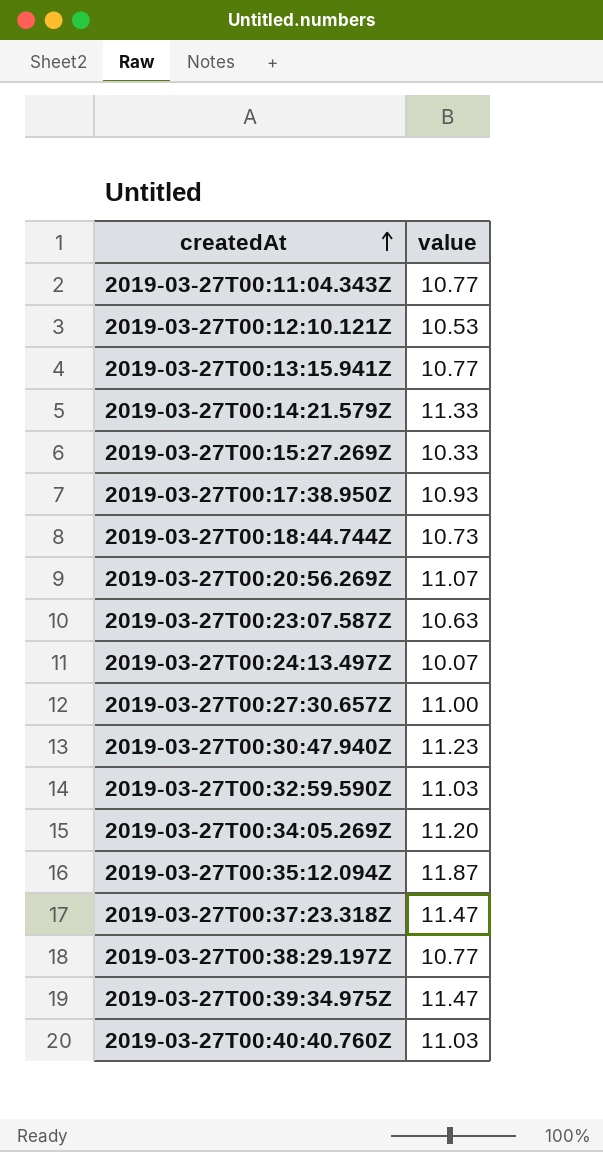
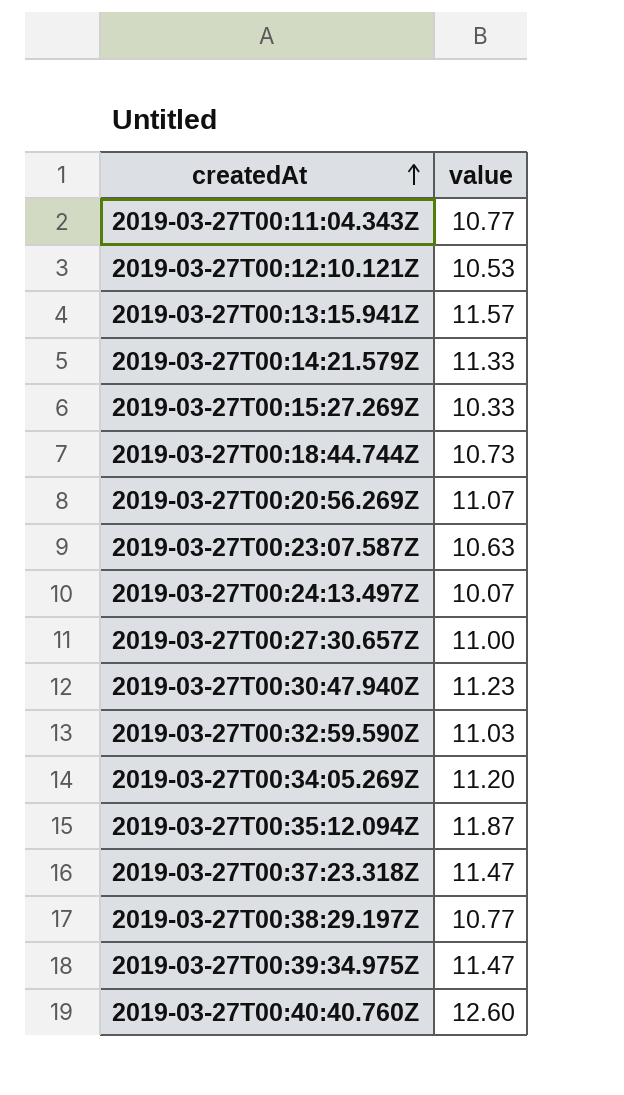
row 2019-03-27T00:17:38.950Z: 10.93 -> none
2019-03-27T00:13:15.941Z | value: 10.77 -> 11.57
2019-03-27T00:40:40.760Z | value: 11.03 -> 12.60

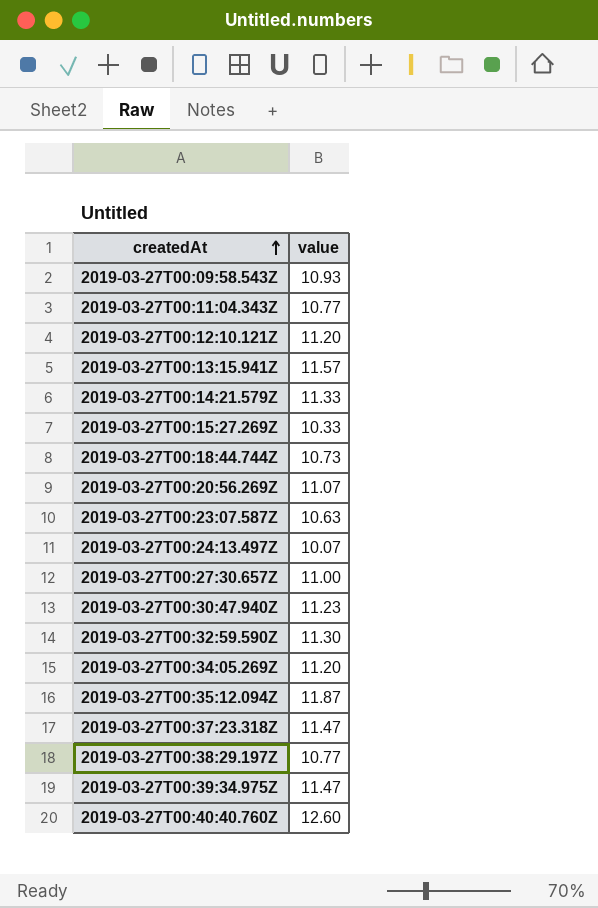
row 2019-03-27T00:09:58.543Z: none -> 10.93
2019-03-27T00:12:10.121Z | value: 10.53 -> 11.20
2019-03-27T00:32:59.590Z | value: 11.03 -> 11.30

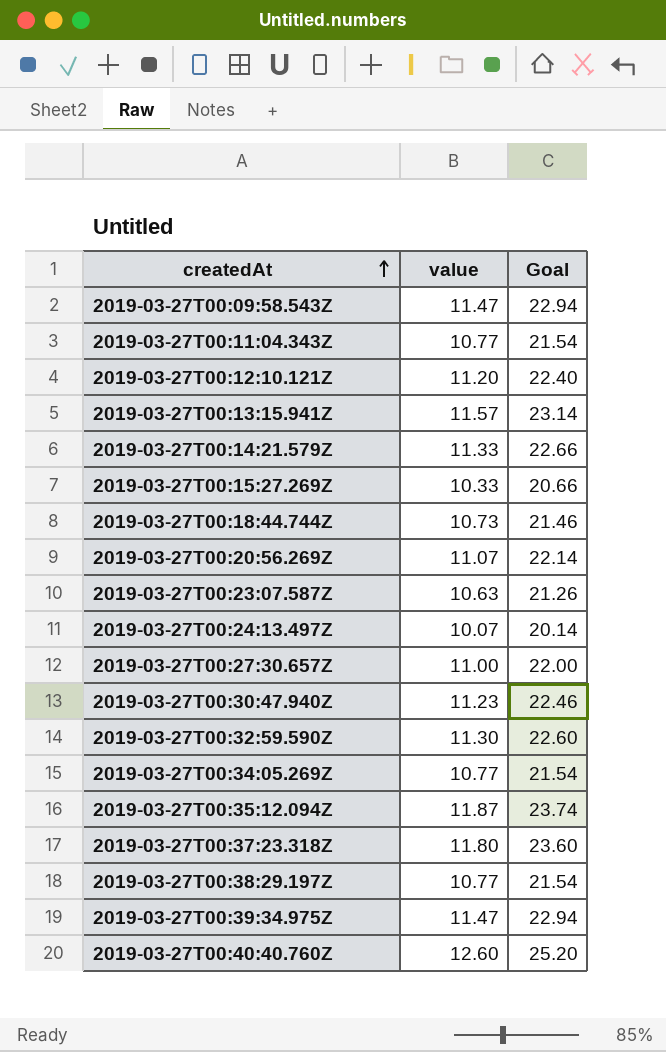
column Goal | formula: none -> [value] * 2
2019-03-27T00:09:58.543Z | value: 10.93 -> 11.47
2019-03-27T00:34:05.269Z | value: 11.20 -> 10.77
2019-03-27T00:37:23.318Z | value: 11.47 -> 11.80

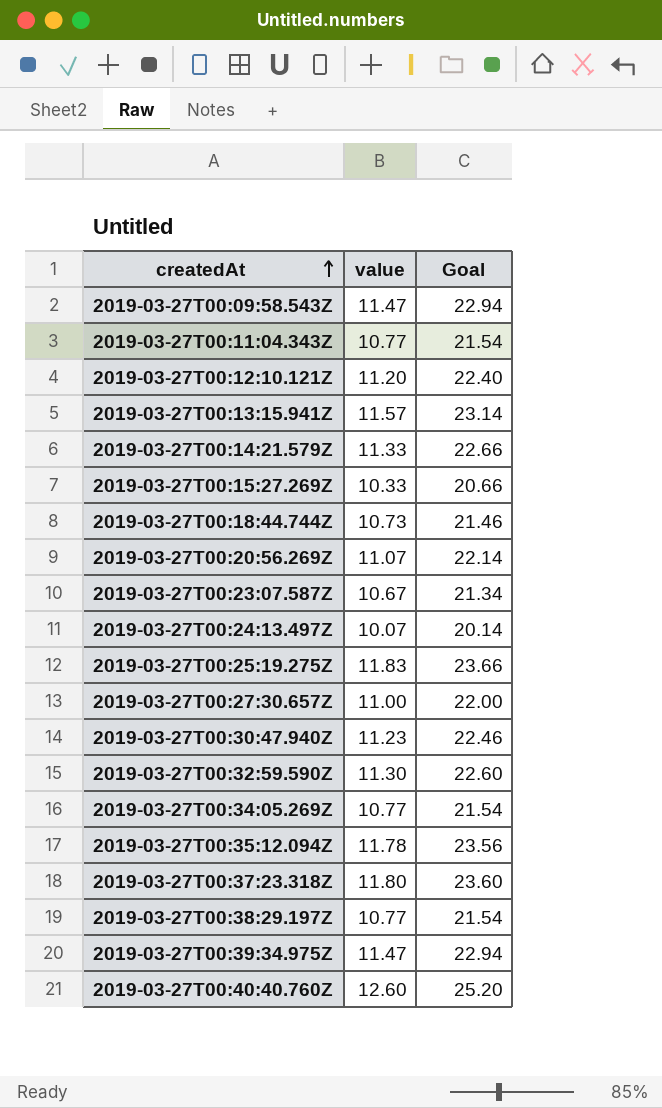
2019-03-27T00:23:07.587Z | value: 10.63 -> 10.67
2019-03-27T00:23:07.587Z | Goal: 21.26 -> 21.34
row 2019-03-27T00:25:19.275Z: none -> 11.83 | 23.66
2019-03-27T00:35:12.094Z | value: 11.87 -> 11.78
2019-03-27T00:35:12.094Z | Goal: 23.74 -> 23.56

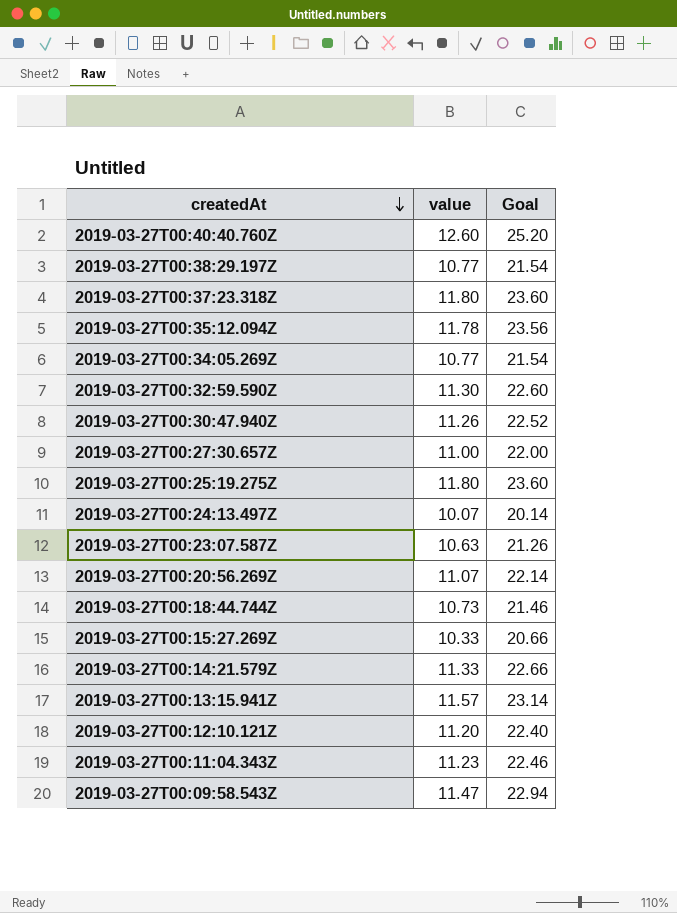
row order: createdAt ascending -> createdAt descending
row 2019-03-27T00:39:34.975Z: 11.47 | 22.94 -> none
2019-03-27T00:30:47.940Z | value: 11.23 -> 11.26
2019-03-27T00:30:47.940Z | Goal: 22.46 -> 22.52
2019-03-27T00:25:19.275Z | value: 11.83 -> 11.80
2019-03-27T00:25:19.275Z | Goal: 23.66 -> 23.60
2019-03-27T00:23:07.587Z | value: 10.67 -> 10.63
2019-03-27T00:23:07.587Z | Goal: 21.34 -> 21.26
2019-03-27T00:11:04.343Z | value: 10.77 -> 11.23
2019-03-27T00:11:04.343Z | Goal: 21.54 -> 22.46

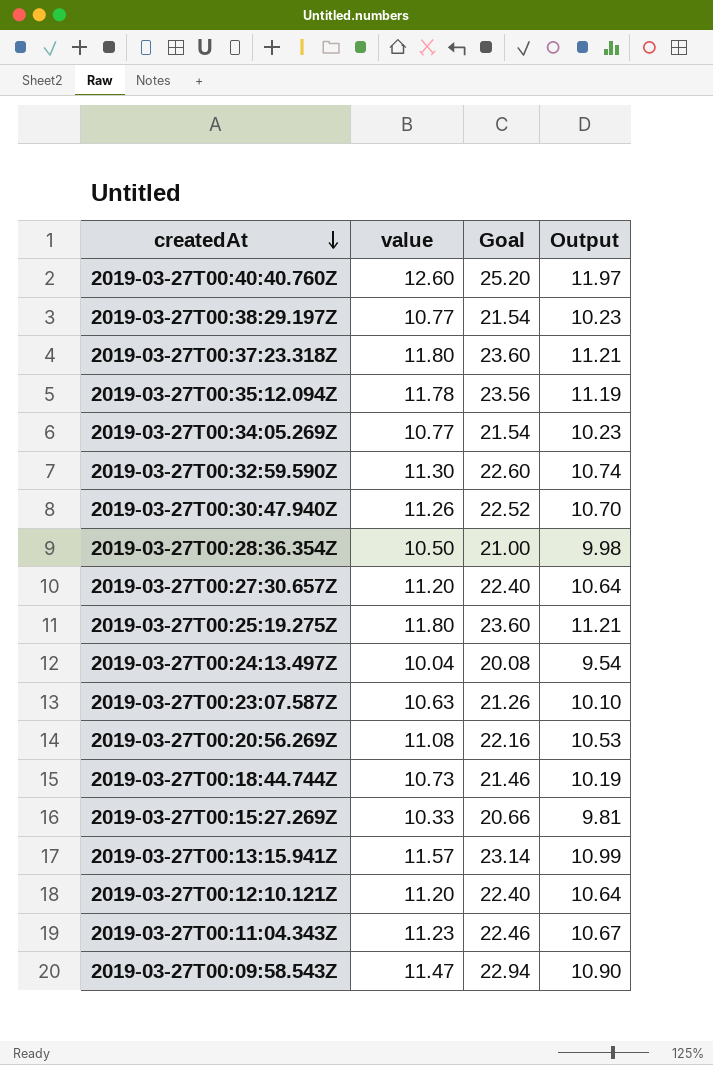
column Output | formula: none -> [value] * 0.95
row 2019-03-27T00:14:21.579Z: 11.33 | 22.66 -> none
row 2019-03-27T00:28:36.354Z: none -> 10.50 | 21.00 | 9.98
2019-03-27T00:27:30.657Z | value: 11.00 -> 11.20
2019-03-27T00:27:30.657Z | Goal: 22.00 -> 22.40
2019-03-27T00:24:13.497Z | value: 10.07 -> 10.04
2019-03-27T00:24:13.497Z | Goal: 20.14 -> 20.08
2019-03-27T00:20:56.269Z | value: 11.07 -> 11.08
2019-03-27T00:20:56.269Z | Goal: 22.14 -> 22.16

